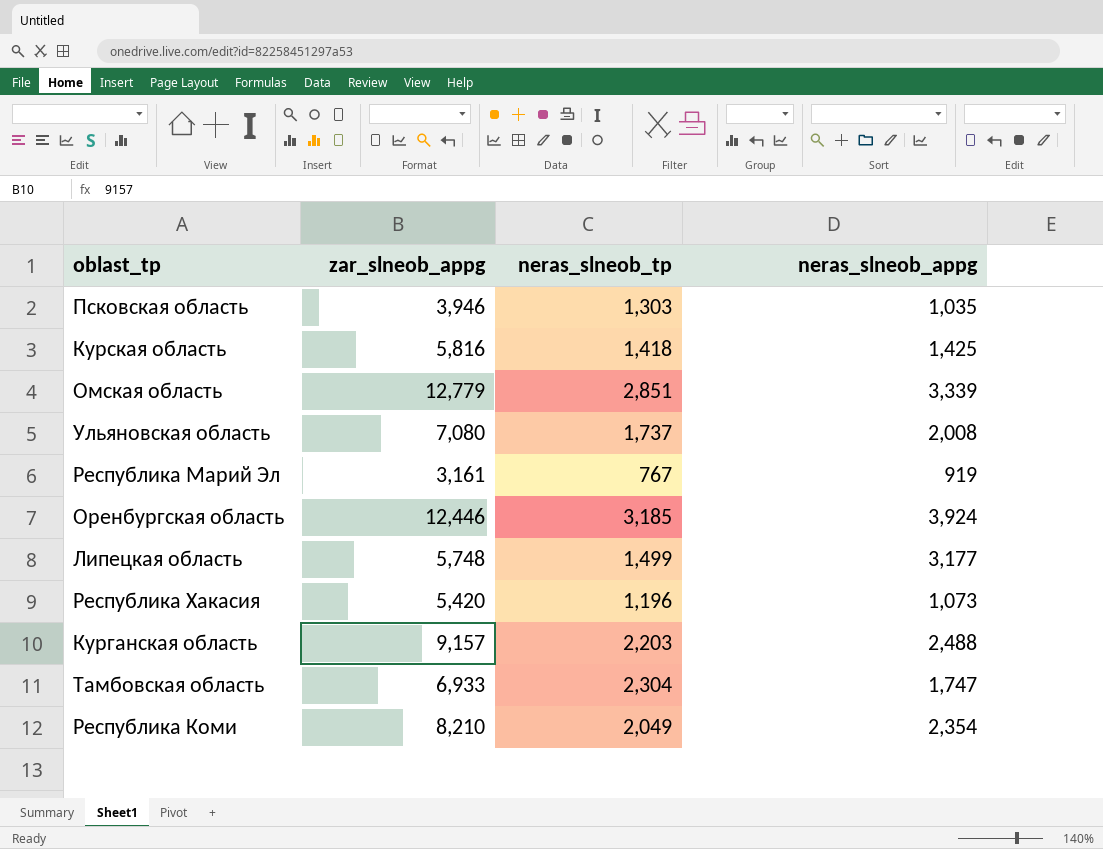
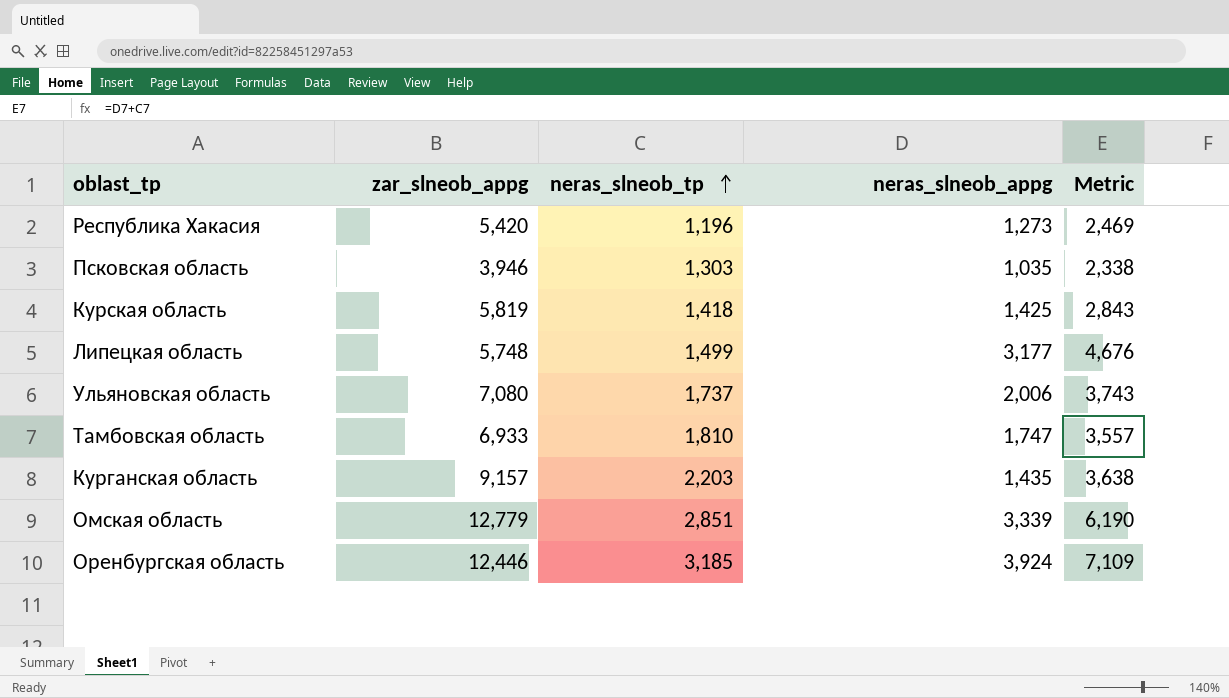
row order: none -> neras_slneob_tp ascending
column Metric | formula: none -> [neras_slneob_tp] + [neras_slneob_appg]
row Республика Марий Эл: 3,161 | 767 | 919 -> none
row Республика Коми: 8,210 | 2,049 | 2,354 -> none
Республика Хакасия | neras_slneob_appg: 1,073 -> 1,273
Курская область | zar_slneob_appg: 5,816 -> 5,819
Ульяновская область | neras_slneob_appg: 2,008 -> 2,006
Тамбовская область | neras_slneob_tp: 2,304 -> 1,810
Курганская область | neras_slneob_appg: 2,488 -> 1,435

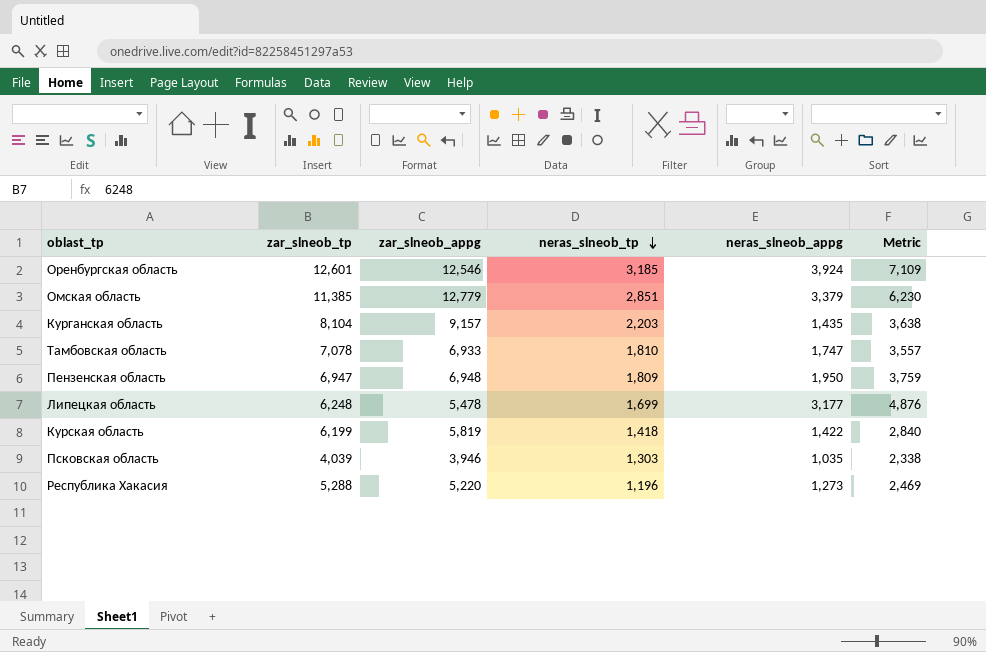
row order: neras_slneob_tp ascending -> neras_slneob_tp descending
column zar_slneob_tp | position: none -> 2
row Ульяновская область: 7,080 | 1,737 | 2,006 | 3,743 -> none
Оренбургская область | zar_slneob_appg: 12,446 -> 12,546
Омская область | neras_slneob_appg: 3,339 -> 3,379
Омская область | Metric: 6,190 -> 6,230
row Пензенская область: none -> 6,947 | 6,948 | 1,809 | 1,950 | 3,759
Липецкая область | zar_slneob_appg: 5,748 -> 5,478
Липецкая область | neras_slneob_tp: 1,499 -> 1,699
Липецкая область | Metric: 4,676 -> 4,876
Курская область | neras_slneob_appg: 1,425 -> 1,422
Курская область | Metric: 2,843 -> 2,840
Республика Хакасия | zar_slneob_appg: 5,420 -> 5,220

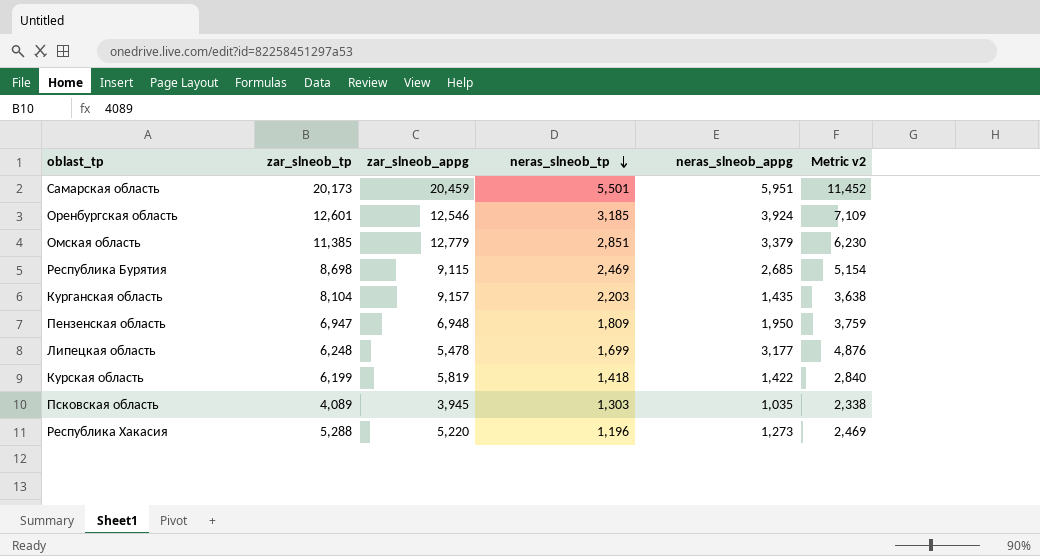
column name: Metric -> Metric v2
row Тамбовская область: 7,078 | 6,933 | 1,810 | 1,747 | 3,557 -> none
row Самарская область: none -> 20,173 | 20,459 | 5,501 | 5,951 | 11,452
row Республика Бурятия: none -> 8,698 | 9,115 | 2,469 | 2,685 | 5,154
Псковская область | zar_slneob_tp: 4,039 -> 4,089
Псковская область | zar_slneob_appg: 3,946 -> 3,945

